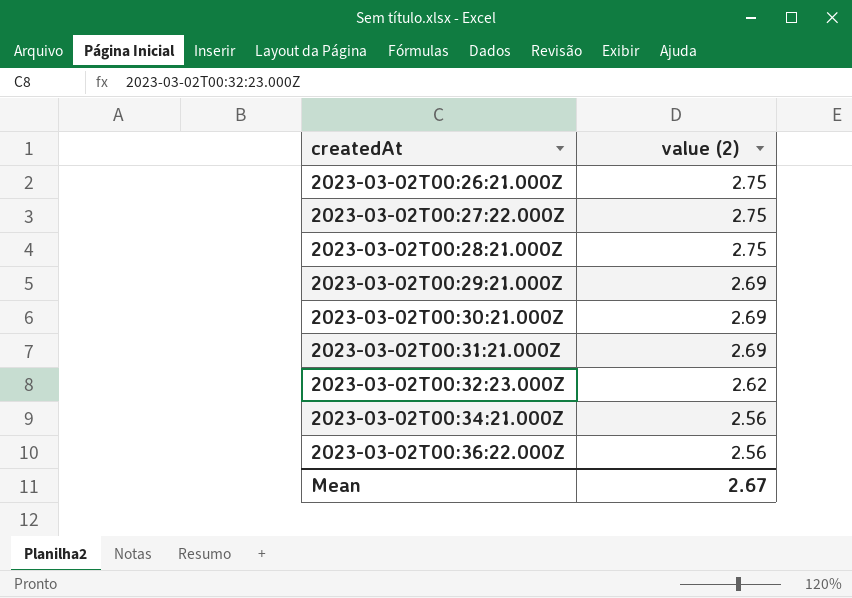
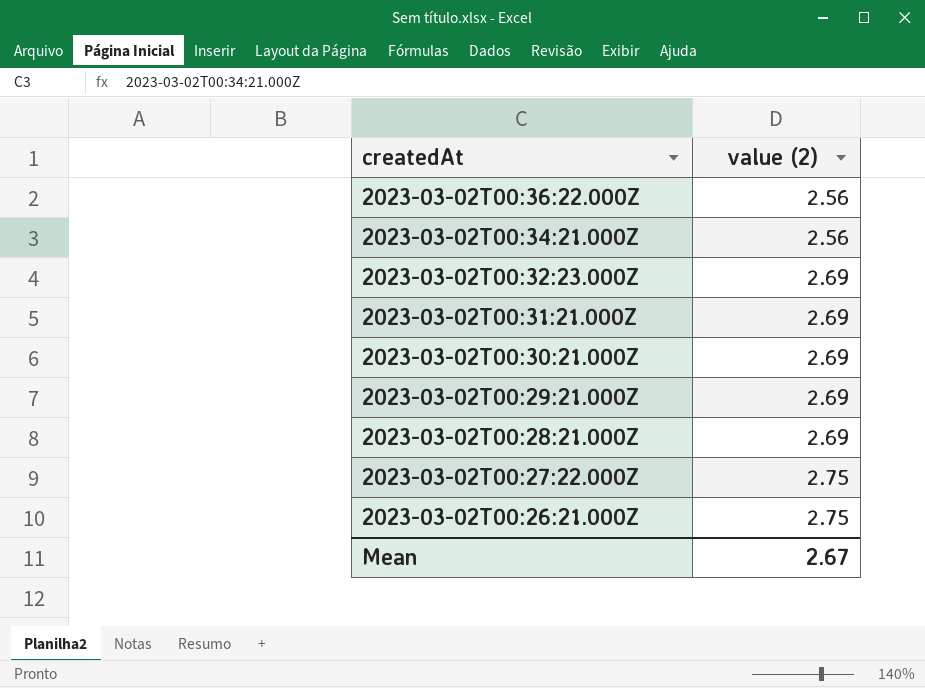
row order: createdAt ascending -> createdAt descending
2023-03-02T00:32:23.000Z | value (2): 2.62 -> 2.69
2023-03-02T00:28:21.000Z | value (2): 2.75 -> 2.69

